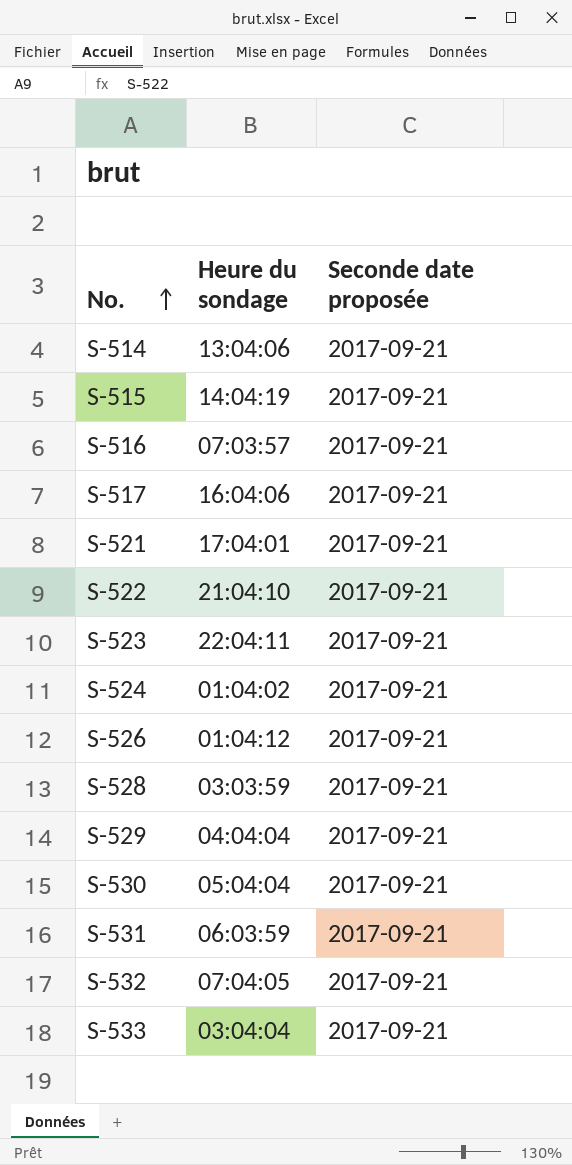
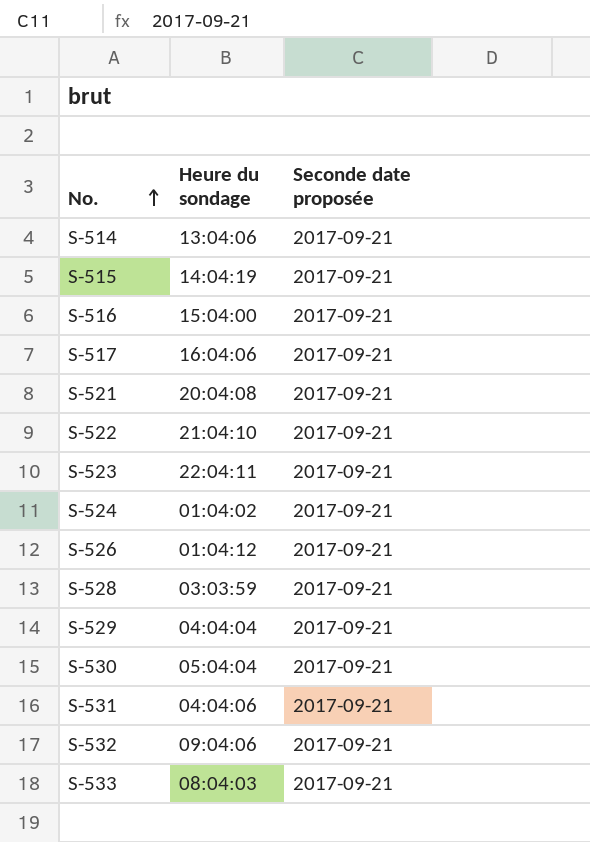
S-516 | Heure du sondage: 07:03:57 -> 15:04:00
S-521 | Heure du sondage: 17:04:01 -> 20:04:08
S-531 | Heure du sondage: 06:03:59 -> 04:04:06
S-532 | Heure du sondage: 07:04:05 -> 09:04:06
S-533 | Heure du sondage: 03:04:04 -> 08:04:03

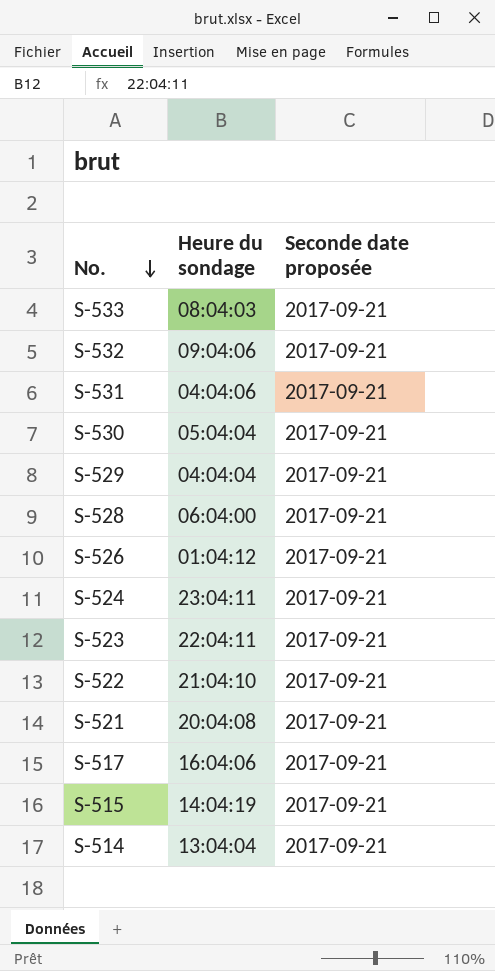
row order: No. ascending -> No. descending
row S-516: 15:04:00 | 2017-09-21 -> none
S-528 | Heure du sondage: 03:03:59 -> 06:04:00
S-524 | Heure du sondage: 01:04:02 -> 23:04:11
S-514 | Heure du sondage: 13:04:06 -> 13:04:04

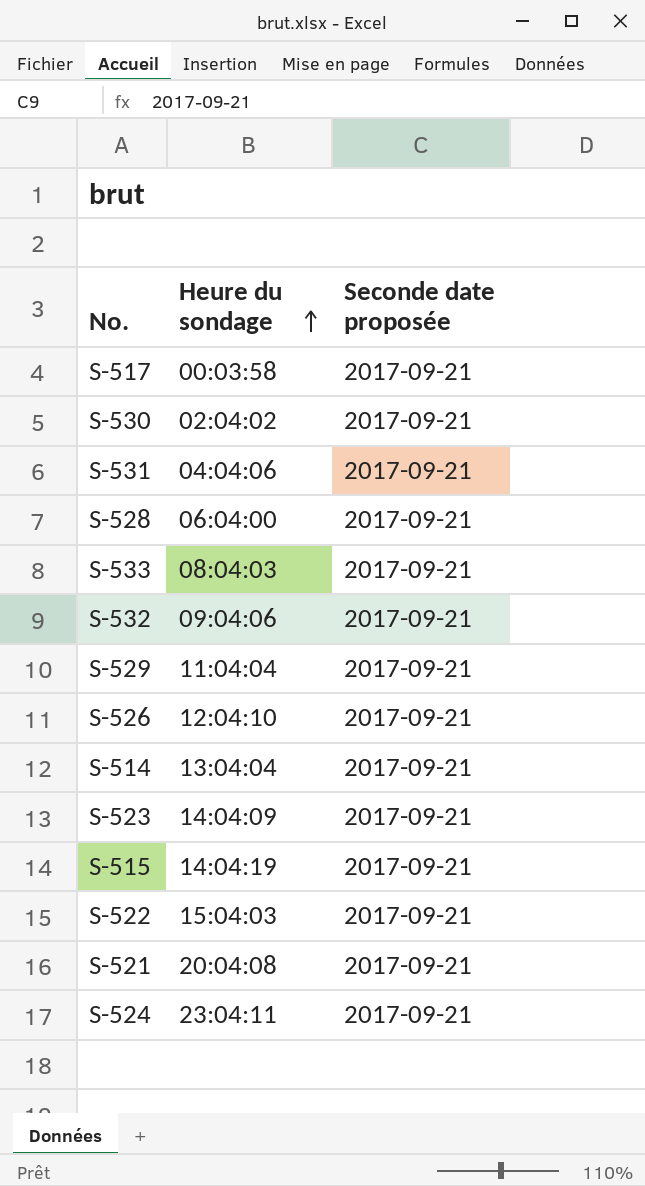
row order: No. descending -> Heure du sondage ascending
S-517 | Heure du sondage: 16:04:06 -> 00:03:58
S-530 | Heure du sondage: 05:04:04 -> 02:04:02
S-529 | Heure du sondage: 04:04:04 -> 11:04:04
S-526 | Heure du sondage: 01:04:12 -> 12:04:10
S-523 | Heure du sondage: 22:04:11 -> 14:04:09
S-522 | Heure du sondage: 21:04:10 -> 15:04:03

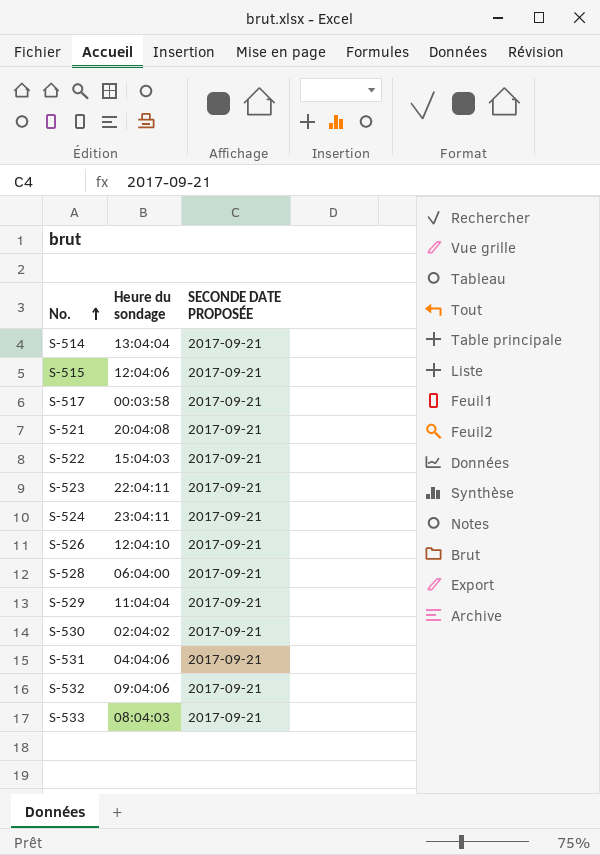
row order: Heure du sondage ascending -> No. ascending
column name: Seconde date proposée -> SECONDE DATE PROPOSÉE
S-515 | Heure du sondage: 14:04:19 -> 12:04:06
S-523 | Heure du sondage: 14:04:09 -> 22:04:11

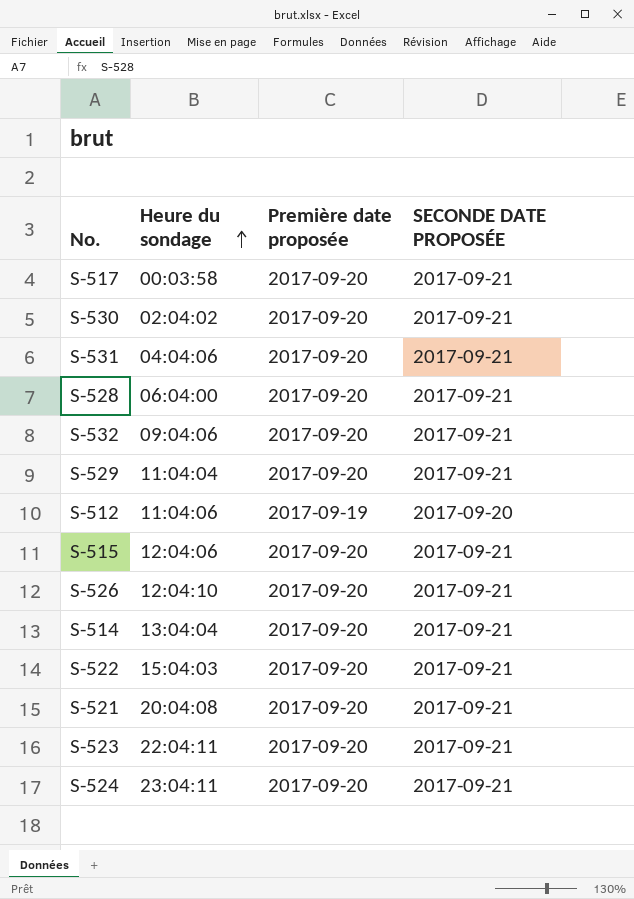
row order: No. ascending -> Heure du sondage ascending
column Première date proposée | position: none -> 3
row S-533: 08:04:03 | 2017-09-21 -> none
row S-512: none -> 11:04:06 | 2017-09-19 | 2017-09-20

